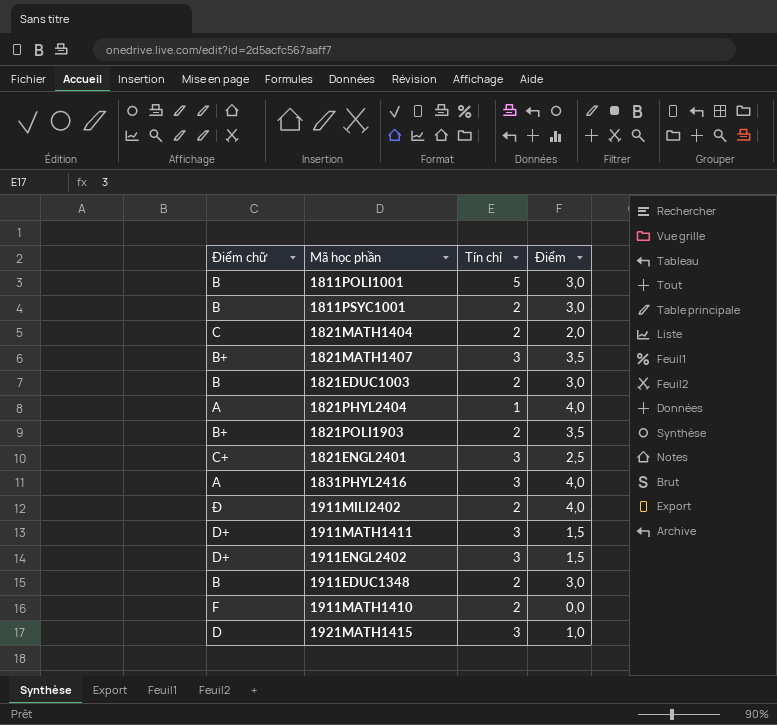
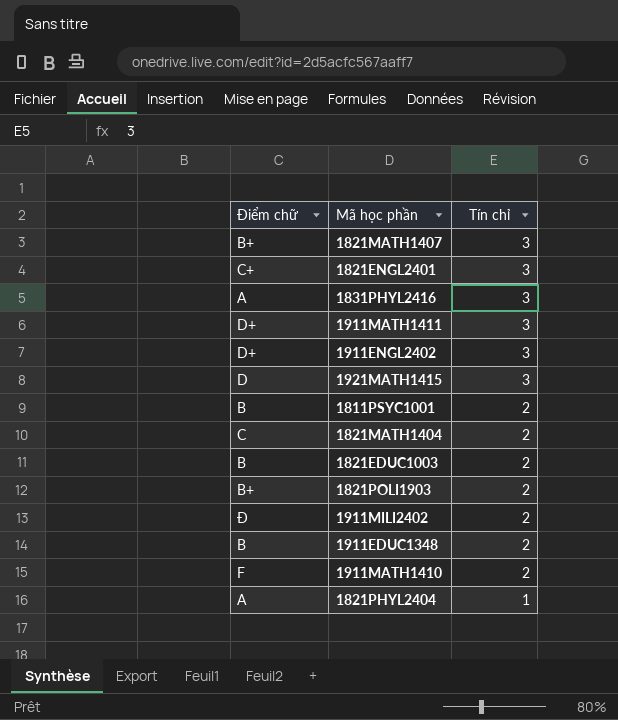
row order: none -> Tín chỉ descending
column Điểm | position: 4 -> none
row 1811POLI1001: B | 5 | 3,0 -> none

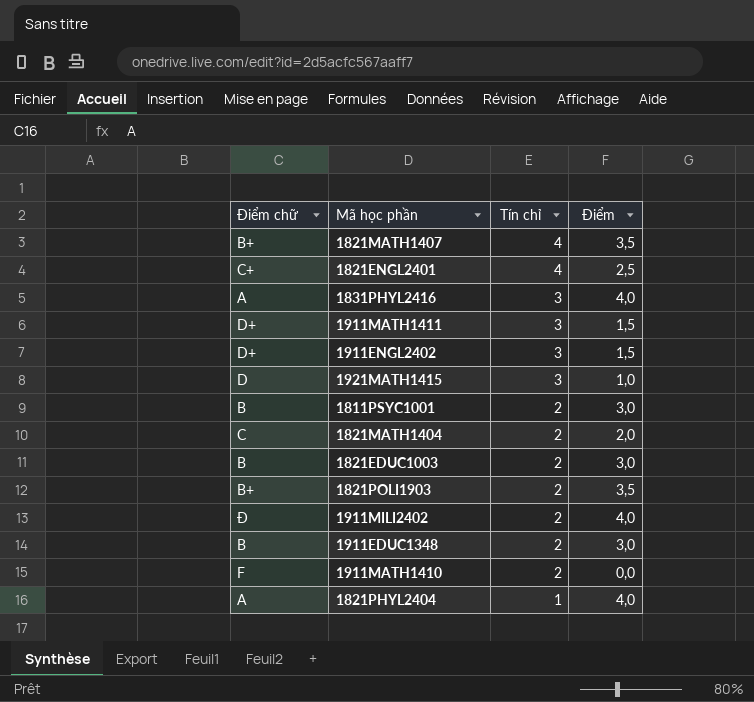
column Điểm | position: none -> 4
1821MATH1407 | Tín chỉ: 3 -> 4
1821ENGL2401 | Tín chỉ: 3 -> 4

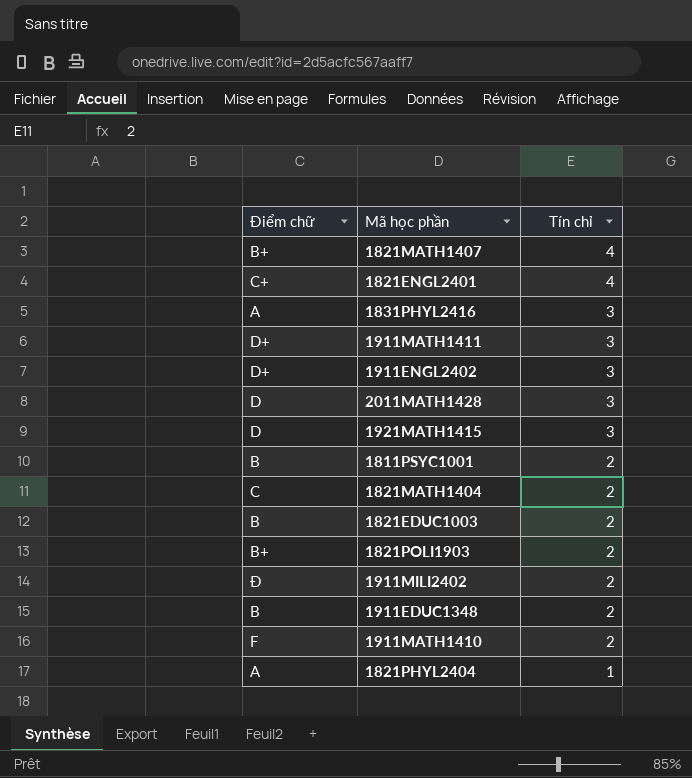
column Điểm | position: 4 -> none
row 2011MATH1428: none -> D | 3

